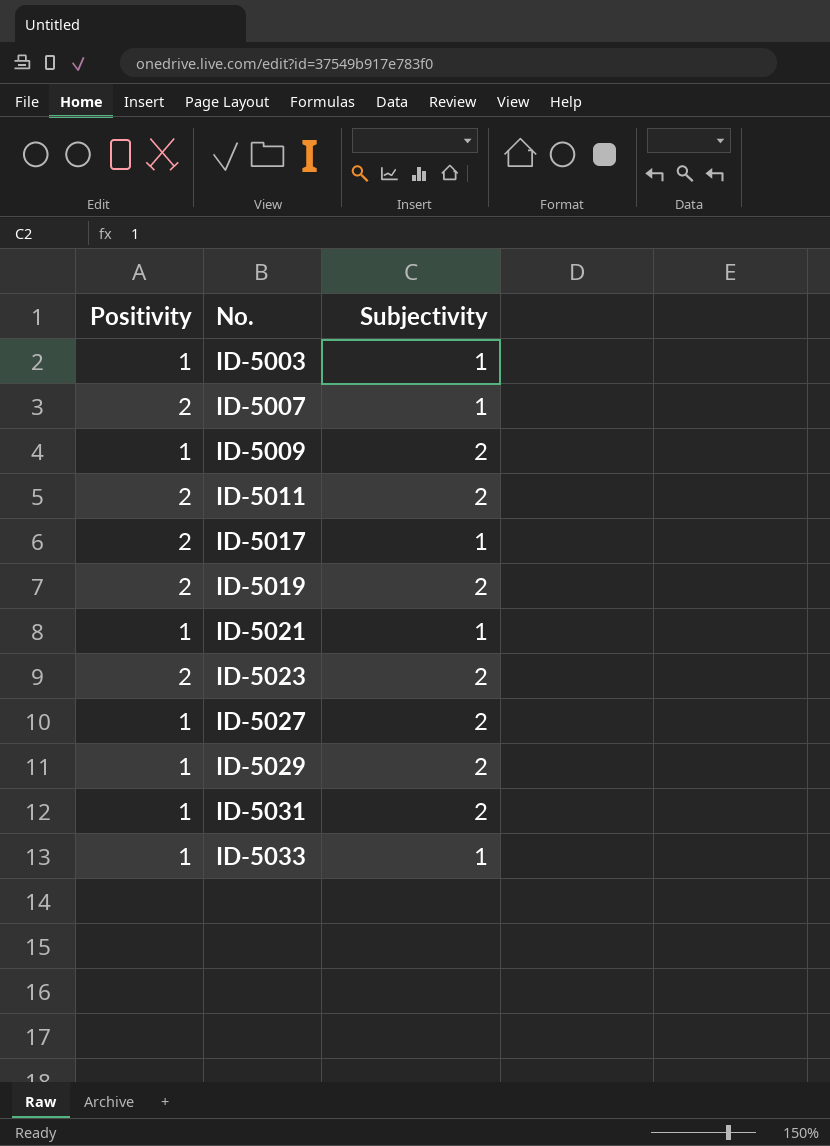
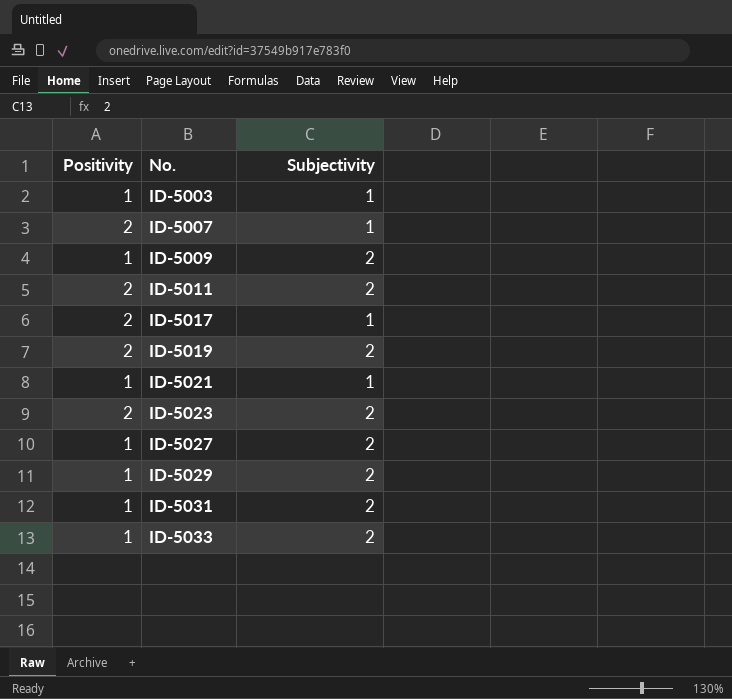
ID-5033 | Subjectivity: 1 -> 2

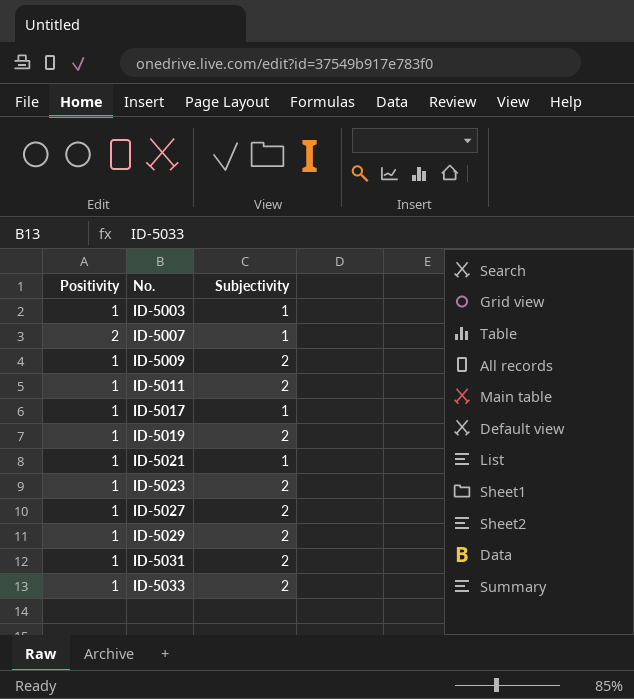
ID-5011 | Positivity: 2 -> 1
ID-5017 | Positivity: 2 -> 1
ID-5019 | Positivity: 2 -> 1
ID-5023 | Positivity: 2 -> 1

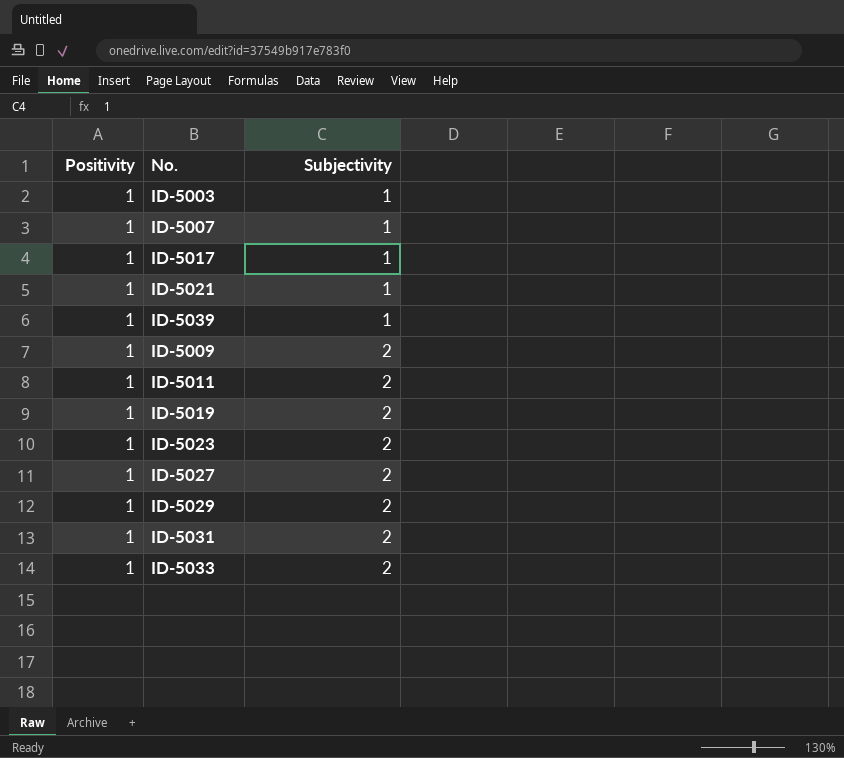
row order: No. ascending -> Subjectivity ascending
ID-5007 | Positivity: 2 -> 1
row ID-5039: none -> 1 | 1

